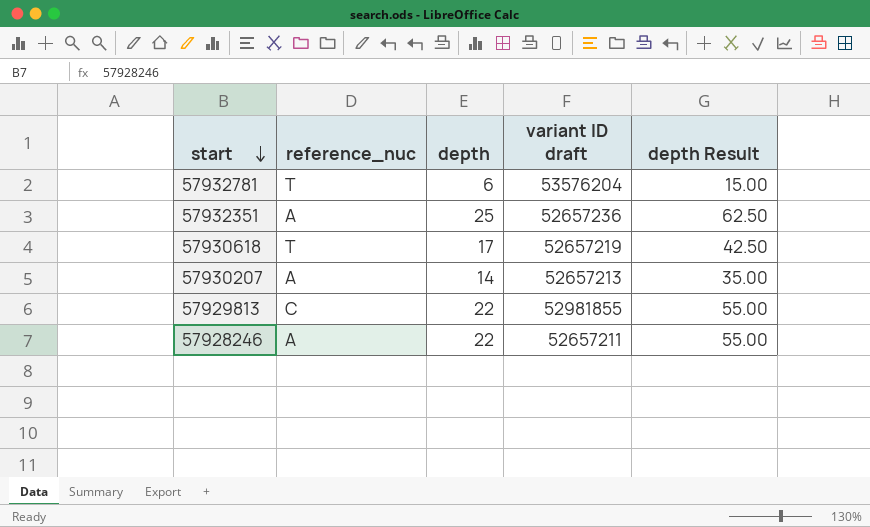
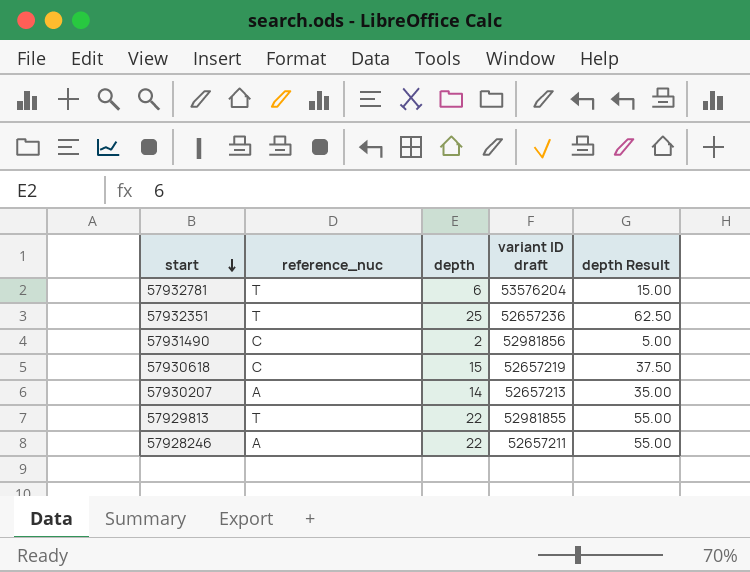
57932351 | reference_nuc: A -> T
row 57931490: none -> C | 2 | 52981856 | 5.00
57930618 | reference_nuc: T -> C
57930618 | depth: 17 -> 15
57930618 | depth Result: 42.50 -> 37.50
57929813 | reference_nuc: C -> T

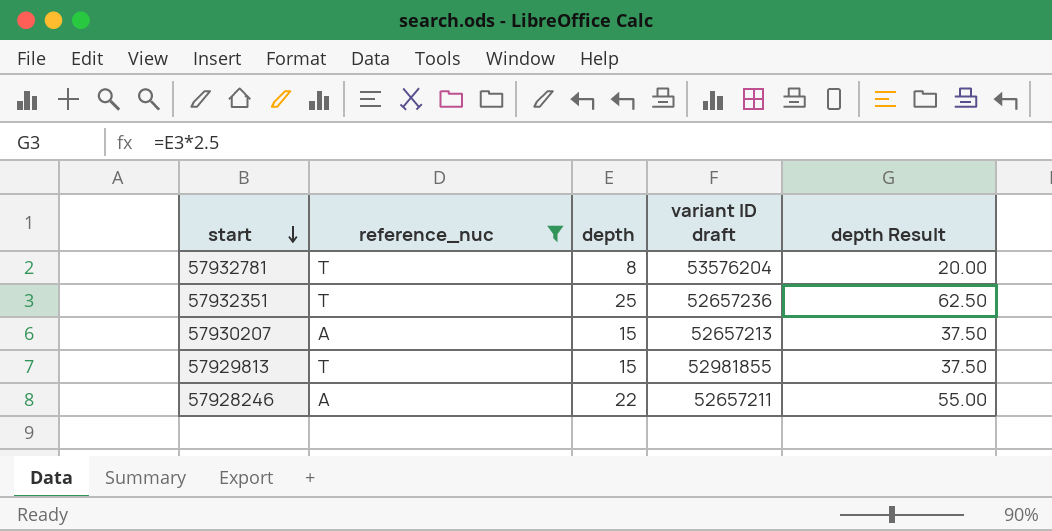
filter: none -> reference_nuc != C
57932781 | depth: 6 -> 8
57932781 | depth Result: 15.00 -> 20.00
57930207 | depth: 14 -> 15
57930207 | depth Result: 35.00 -> 37.50
57929813 | depth: 22 -> 15
57929813 | depth Result: 55.00 -> 37.50

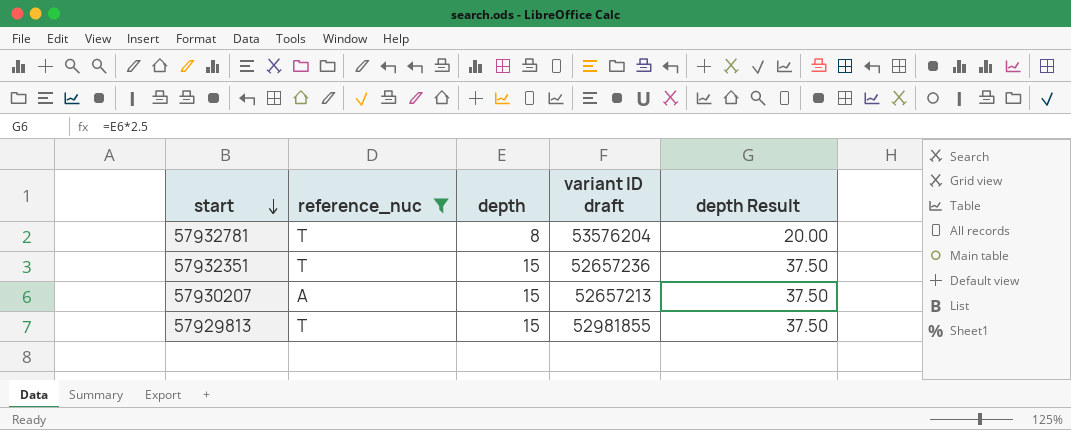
row 57928246: A | 22 | 52657211 | 55.00 -> none
57932351 | depth: 25 -> 15
57932351 | depth Result: 62.50 -> 37.50

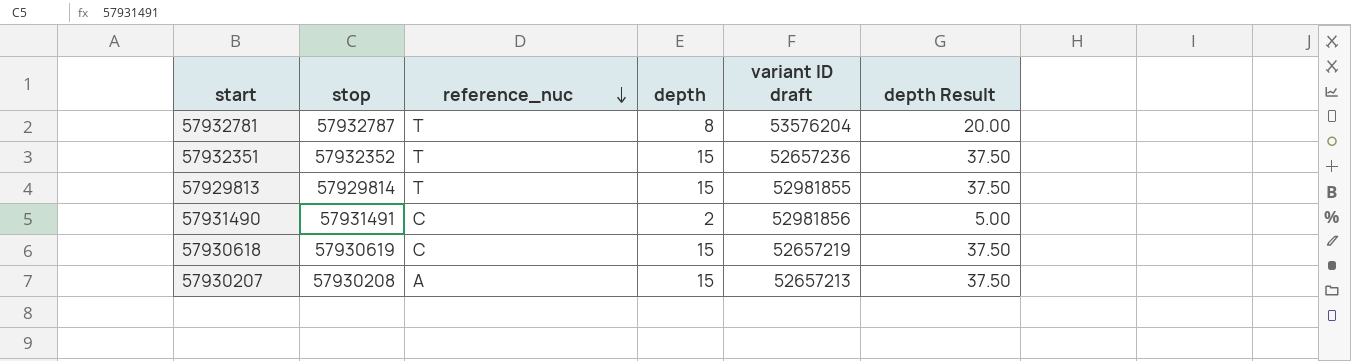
filter: reference_nuc != C -> none
row order: start descending -> reference_nuc descending
column stop | position: none -> 2

